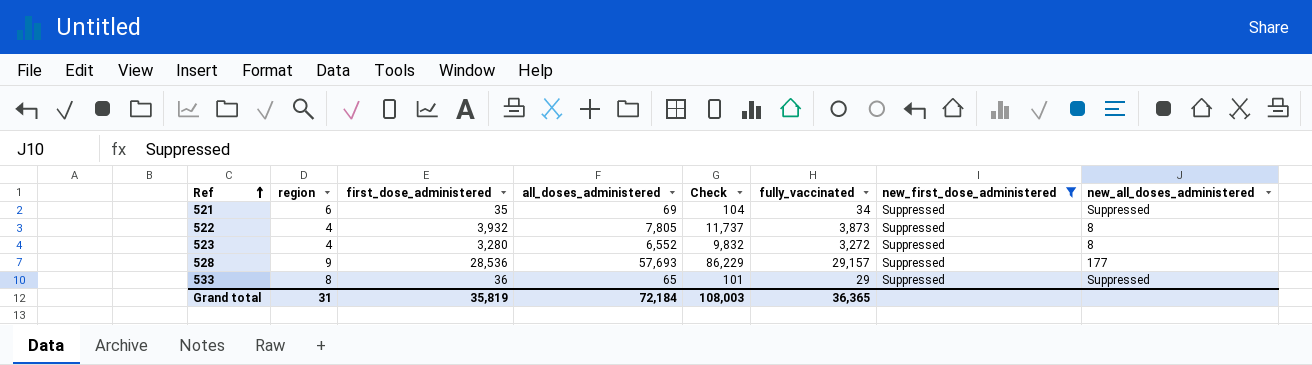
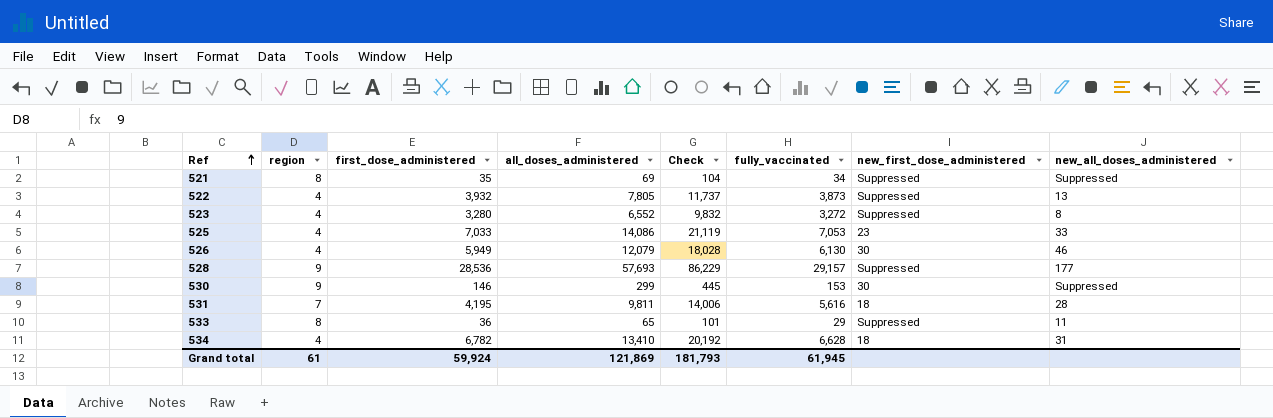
filter: new_first_dose_administered = Suppressed -> none
521 | region: 6 -> 8
522 | new_all_doses_administered: 8 -> 13
533 | new_all_doses_administered: Suppressed -> 11
Grand total | region: 31 -> 61
Grand total | first_dose_administered: 35,819 -> 59,924
Grand total | all_doses_administered: 72,184 -> 121,869
Grand total | Check: 108,003 -> 181,793
Grand total | fully_vaccinated: 36,365 -> 61,945

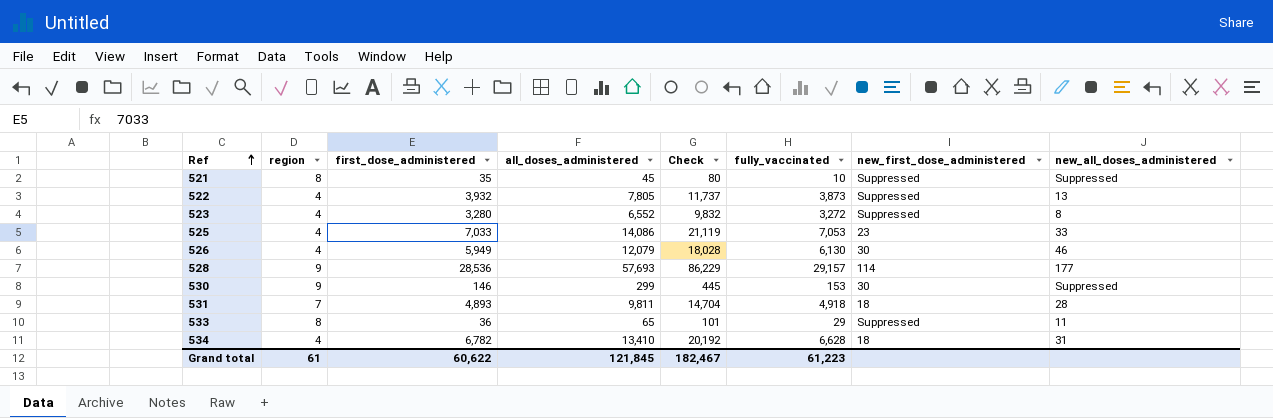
521 | all_doses_administered: 69 -> 45
521 | Check: 104 -> 80
521 | fully_vaccinated: 34 -> 10
528 | new_first_dose_administered: Suppressed -> 114
531 | first_dose_administered: 4,195 -> 4,893
531 | Check: 14,006 -> 14,704
531 | fully_vaccinated: 5,616 -> 4,918
Grand total | first_dose_administered: 59,924 -> 60,622
Grand total | all_doses_administered: 121,869 -> 121,845
Grand total | Check: 181,793 -> 182,467
Grand total | fully_vaccinated: 61,945 -> 61,223

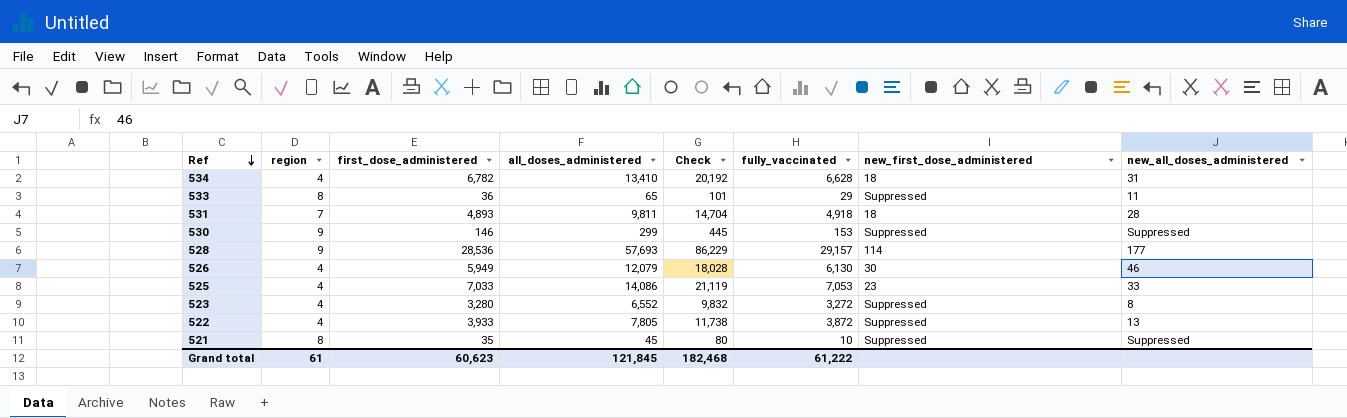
row order: Ref ascending -> Ref descending
530 | new_first_dose_administered: 30 -> Suppressed
522 | first_dose_administered: 3,932 -> 3,933
522 | Check: 11,737 -> 11,738
522 | fully_vaccinated: 3,873 -> 3,872
Grand total | first_dose_administered: 60,622 -> 60,623
Grand total | Check: 182,467 -> 182,468
Grand total | fully_vaccinated: 61,223 -> 61,222

